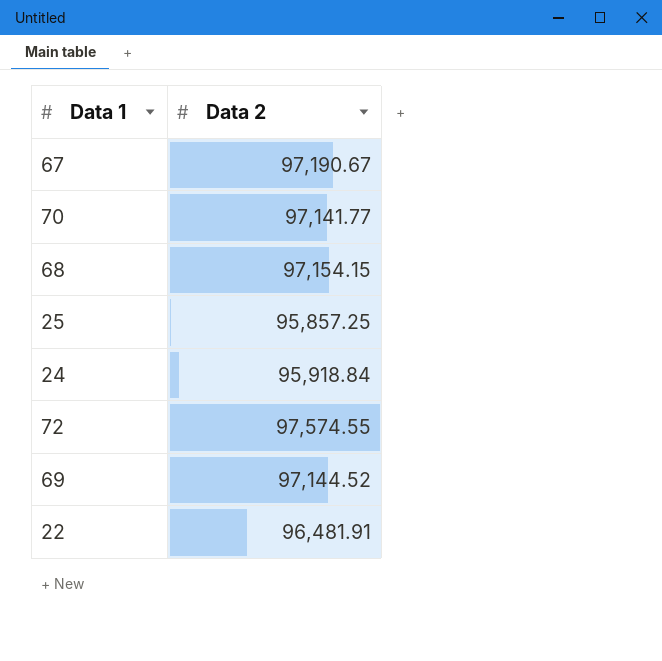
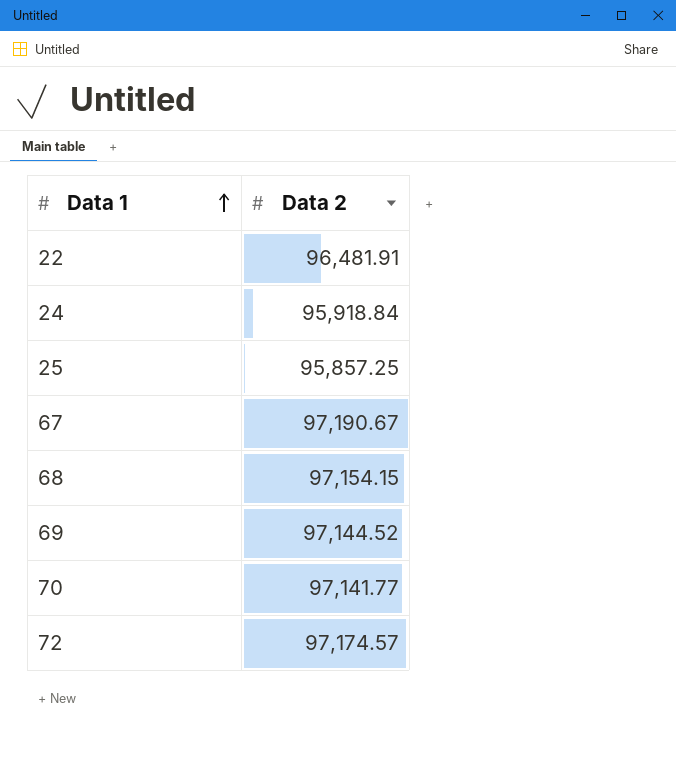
row order: none -> Data 1 ascending
72 | Data 2: 97,574.55 -> 97,174.57

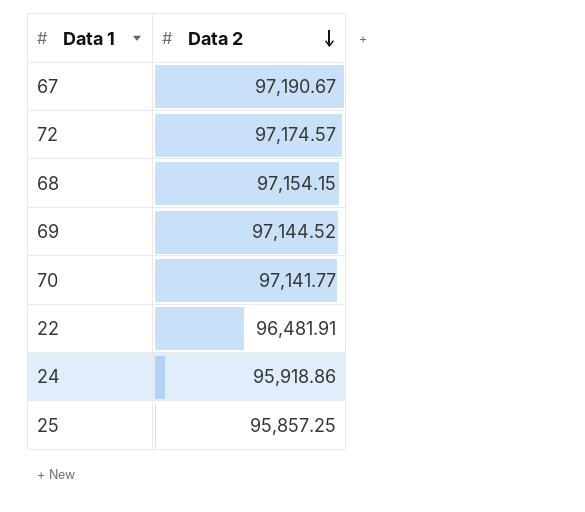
row order: Data 1 ascending -> Data 2 descending
24 | Data 2: 95,918.84 -> 95,918.86

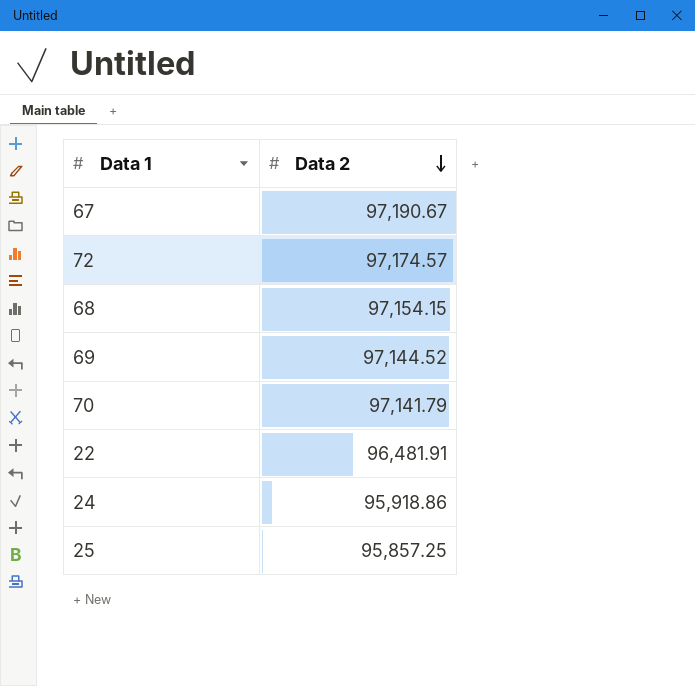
70 | Data 2: 97,141.77 -> 97,141.79

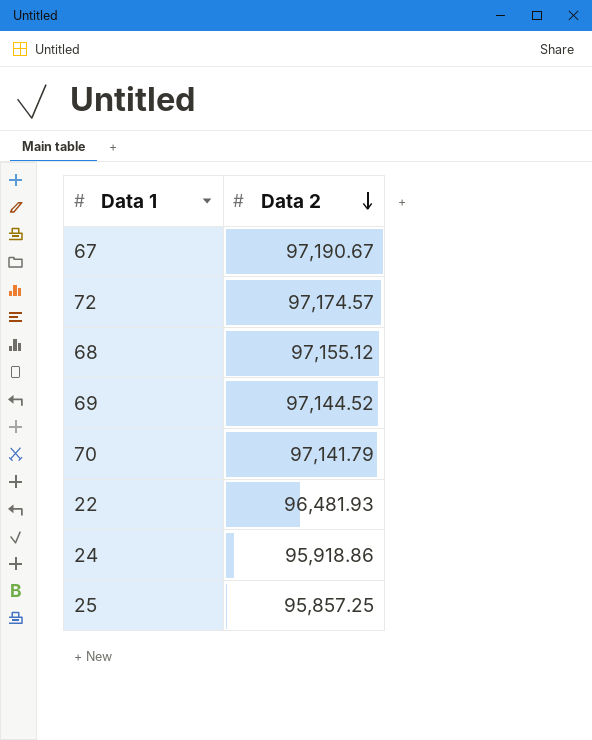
68 | Data 2: 97,154.15 -> 97,155.12
22 | Data 2: 96,481.91 -> 96,481.93

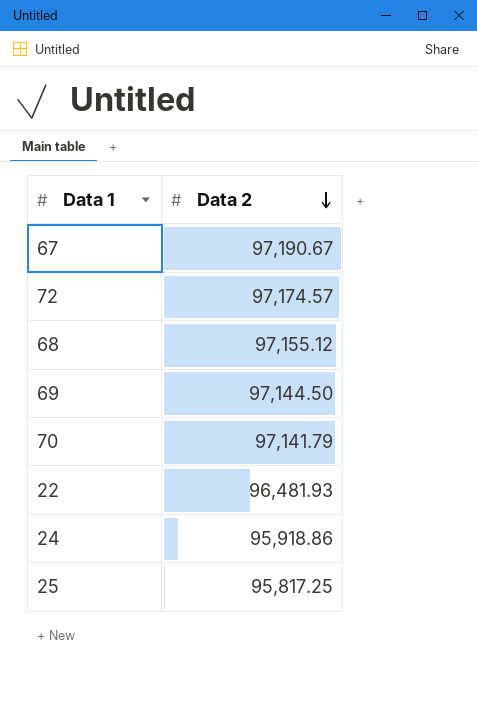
69 | Data 2: 97,144.52 -> 97,144.50
25 | Data 2: 95,857.25 -> 95,817.25

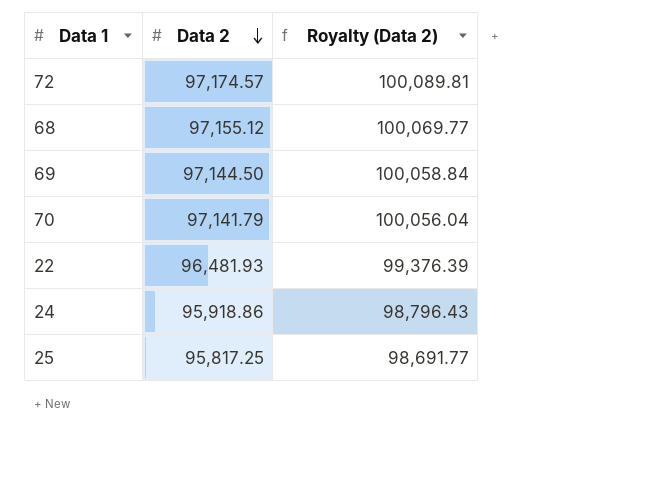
column Royalty (Data 2) | formula: none -> [Data 2] * 1.03
row 67: 97,190.67 -> none

